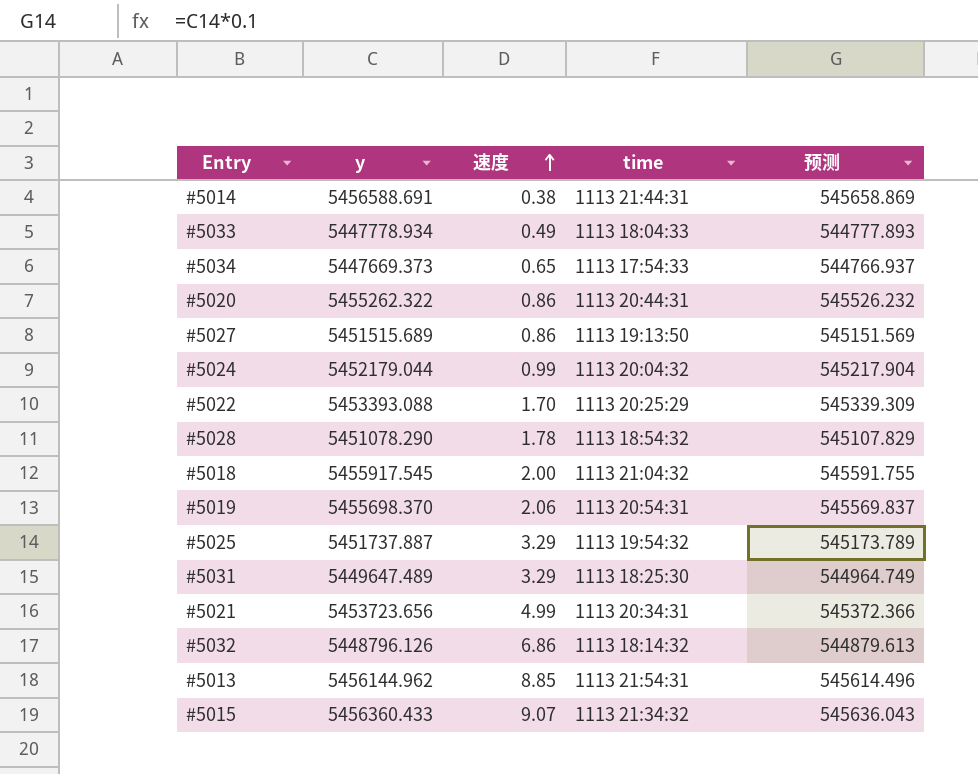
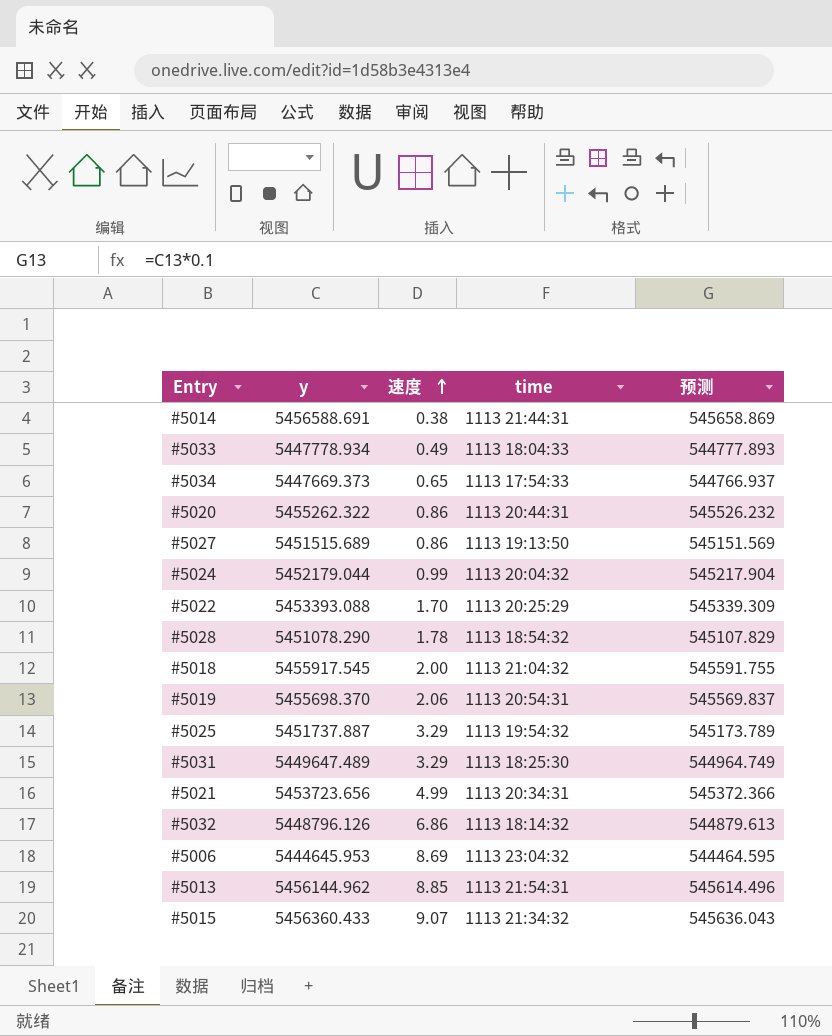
row #5006: none -> 5444645.953 | 8.69 | 1113 23:04:32 | 544464.595

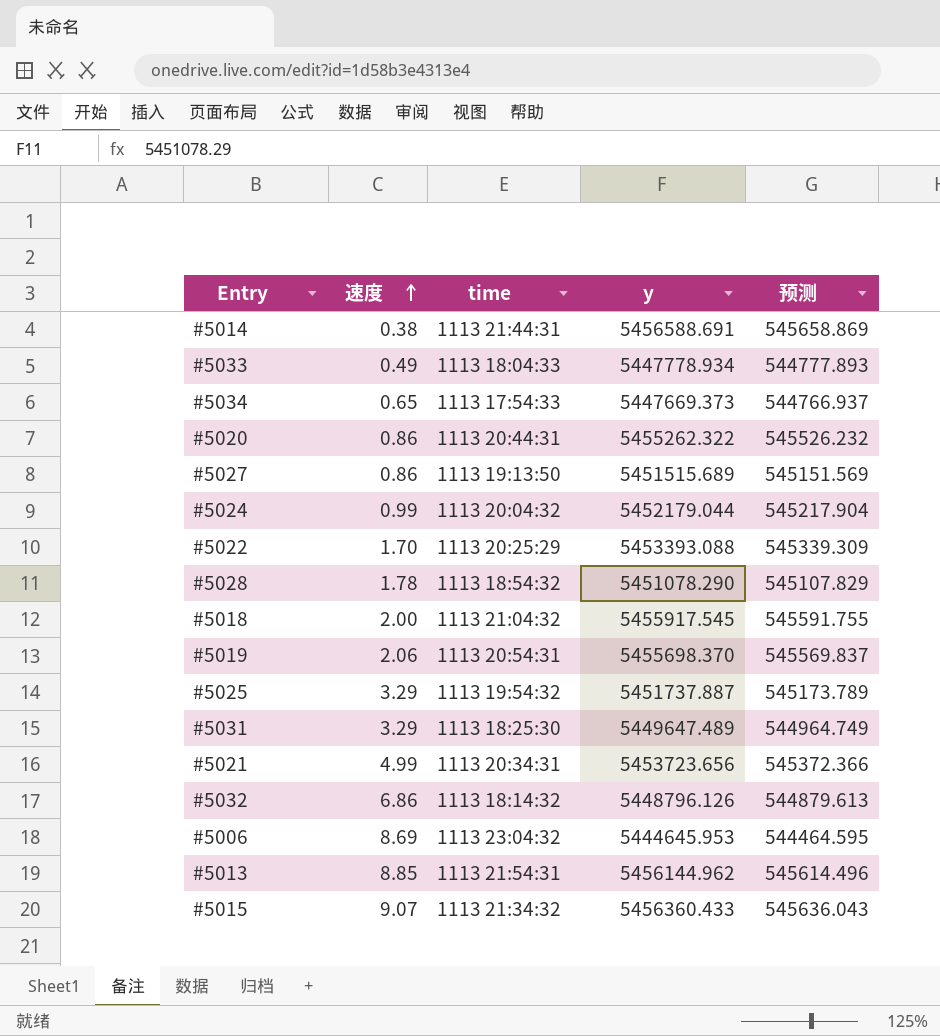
column y | position: 2 -> 4

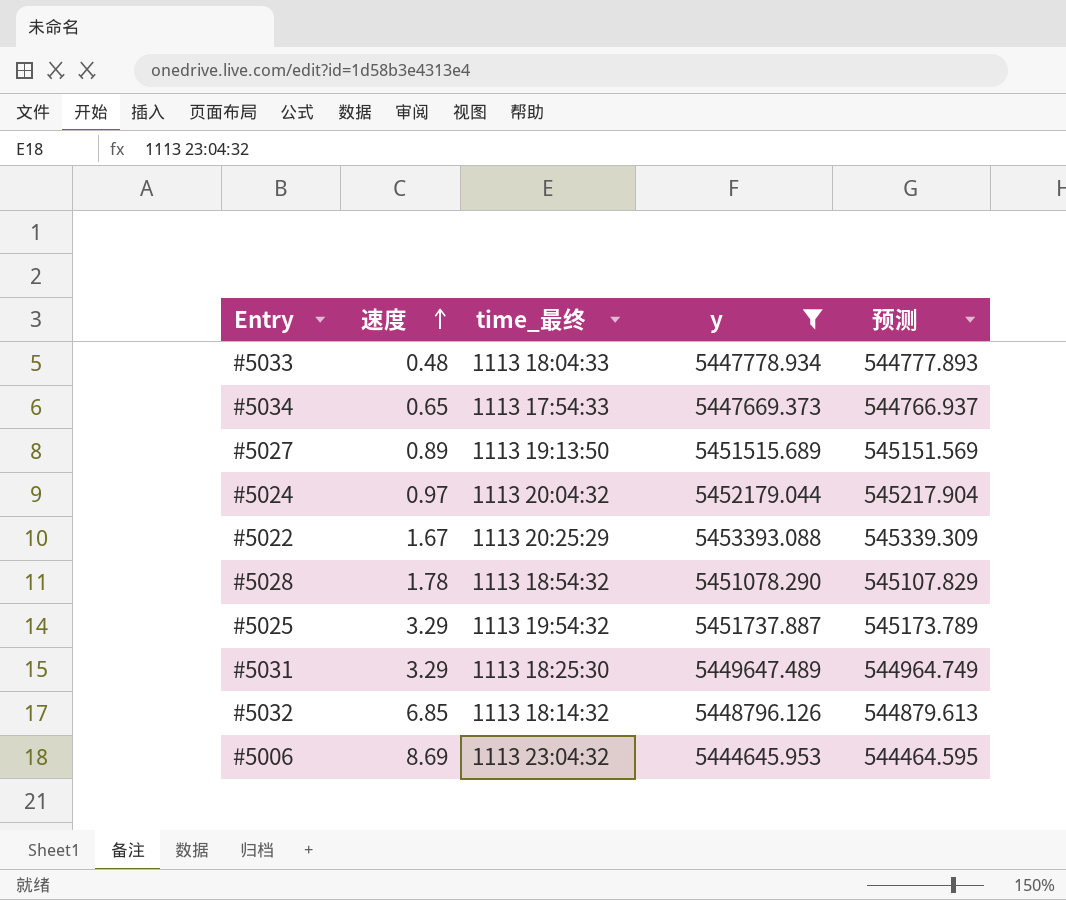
filter: none -> y <= 5453393.088
column name: time -> time_最终
#5033 | 速度: 0.49 -> 0.48
#5027 | 速度: 0.86 -> 0.89
#5024 | 速度: 0.99 -> 0.97
#5022 | 速度: 1.70 -> 1.67
#5032 | 速度: 6.86 -> 6.85

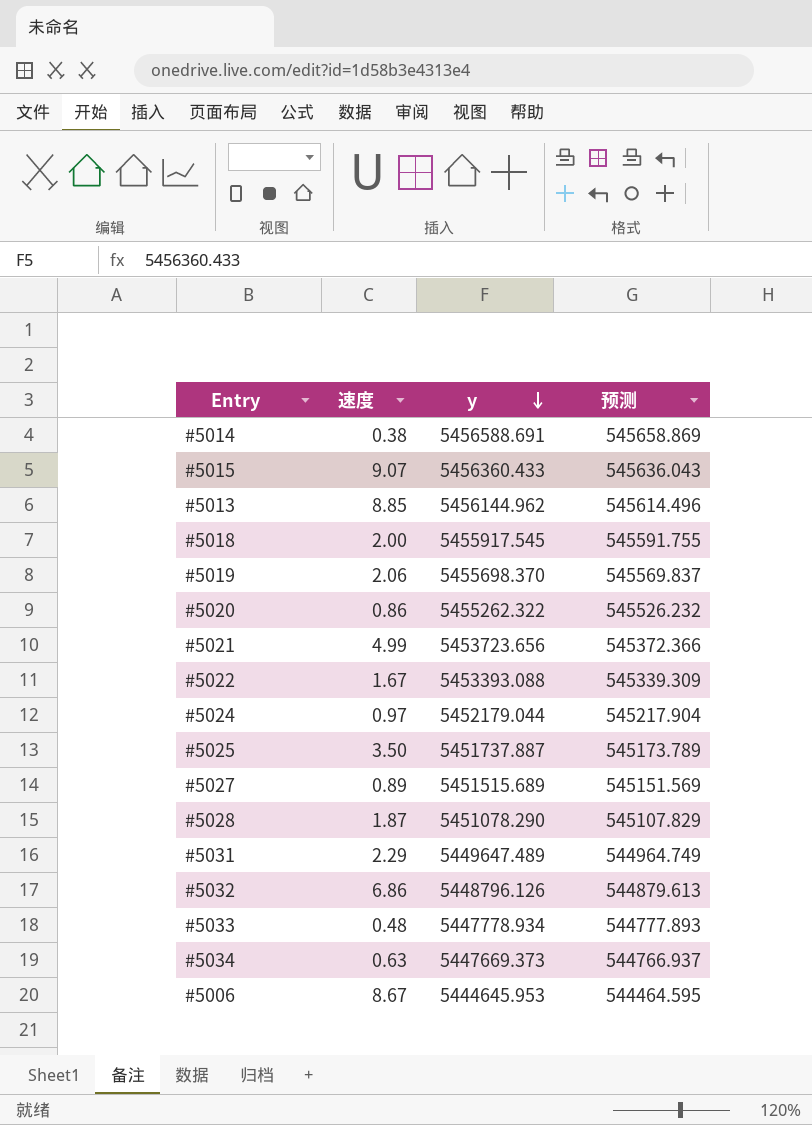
filter: y <= 5453393.088 -> none
row order: 速度 ascending -> y descending
column time_最终 | position: 3 -> none
#5025 | 速度: 3.29 -> 3.50
#5028 | 速度: 1.78 -> 1.87
#5031 | 速度: 3.29 -> 2.29
#5032 | 速度: 6.85 -> 6.86
#5034 | 速度: 0.65 -> 0.63
#5006 | 速度: 8.69 -> 8.67

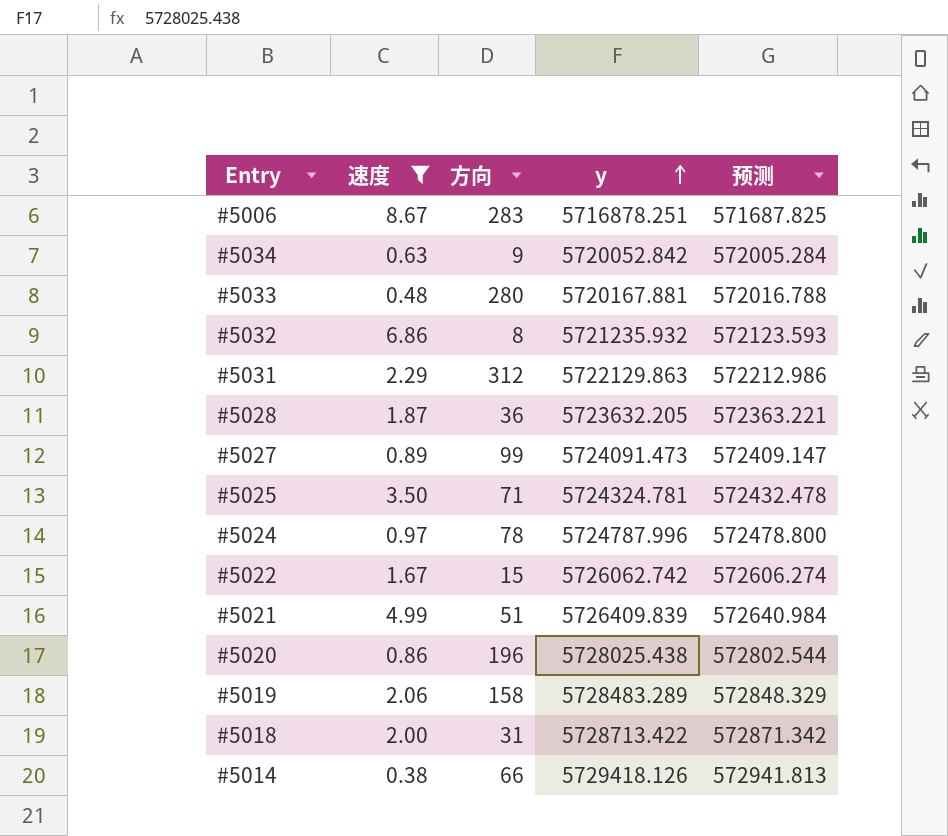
filter: none -> 速度 <= 8.67
row order: y descending -> y ascending
column 方向 | position: none -> 3
#5006 | y: 5444645.953 -> 5716878.251
#5006 | 预测: 544464.595 -> 571687.825
#5034 | y: 5447669.373 -> 5720052.842
#5034 | 预测: 544766.937 -> 572005.284
#5033 | y: 5447778.934 -> 5720167.881
#5033 | 预测: 544777.893 -> 572016.788
#5032 | y: 5448796.126 -> 5721235.932
#5032 | 预测: 544879.613 -> 572123.593
#5031 | y: 5449647.489 -> 5722129.863
#5031 | 预测: 544964.749 -> 572212.986
#5028 | y: 5451078.290 -> 5723632.205
#5028 | 预测: 545107.829 -> 572363.221
#5027 | y: 5451515.689 -> 5724091.473
#5027 | 预测: 545151.569 -> 572409.147
#5025 | y: 5451737.887 -> 5724324.781
#5025 | 预测: 545173.789 -> 572432.478
#5024 | y: 5452179.044 -> 5724787.996
#5024 | 预测: 545217.904 -> 572478.800
#5022 | y: 5453393.088 -> 5726062.742
#5022 | 预测: 545339.309 -> 572606.274
#5021 | y: 5453723.656 -> 5726409.839
#5021 | 预测: 545372.366 -> 572640.984
#5020 | y: 5455262.322 -> 5728025.438
#5020 | 预测: 545526.232 -> 572802.544
#5019 | y: 5455698.370 -> 5728483.289
#5019 | 预测: 545569.837 -> 572848.329
#5018 | y: 5455917.545 -> 5728713.422
#5018 | 预测: 545591.755 -> 572871.342
#5014 | y: 5456588.691 -> 5729418.126
#5014 | 预测: 545658.869 -> 572941.813

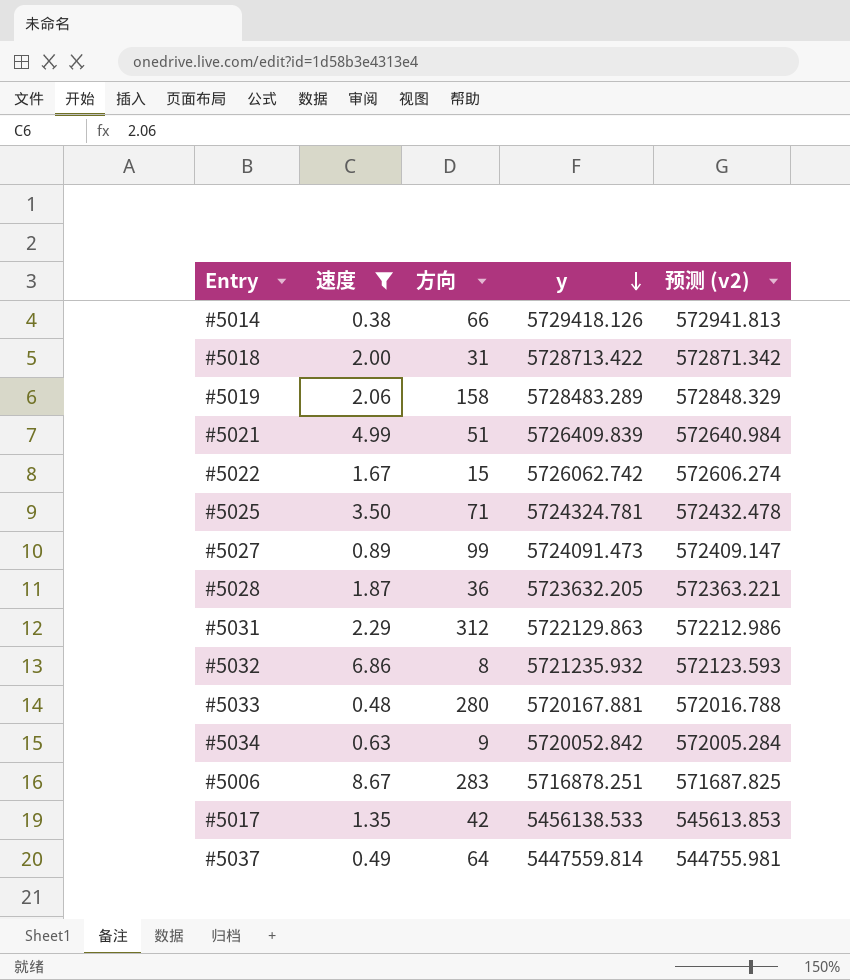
row order: y ascending -> y descending
column name: 预测 -> 预测 (v2)
row #5024: 0.97 | 78 | 5724787.996 | 572478.800 -> none
row #5020: 0.86 | 196 | 5728025.438 | 572802.544 -> none
row #5017: none -> 1.35 | 42 | 5456138.533 | 545613.853
row #5037: none -> 0.49 | 64 | 5447559.814 | 544755.981

